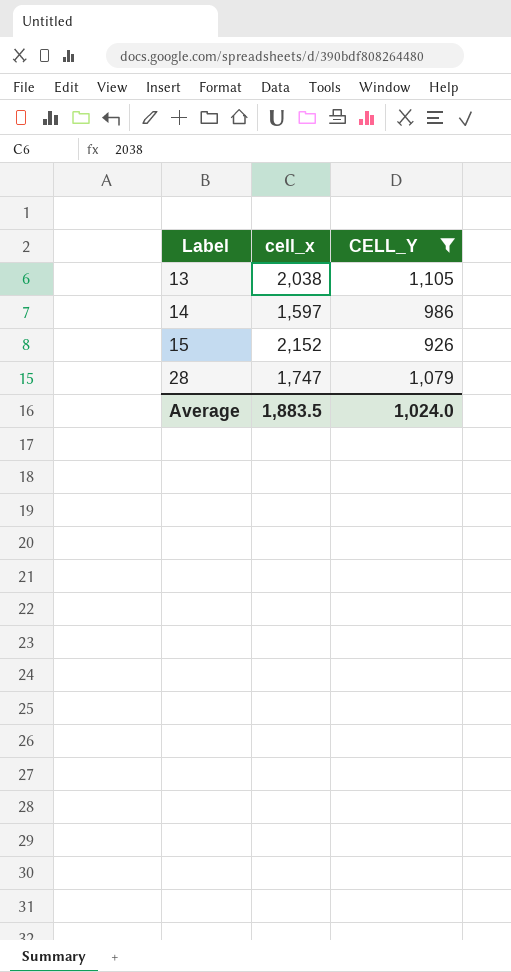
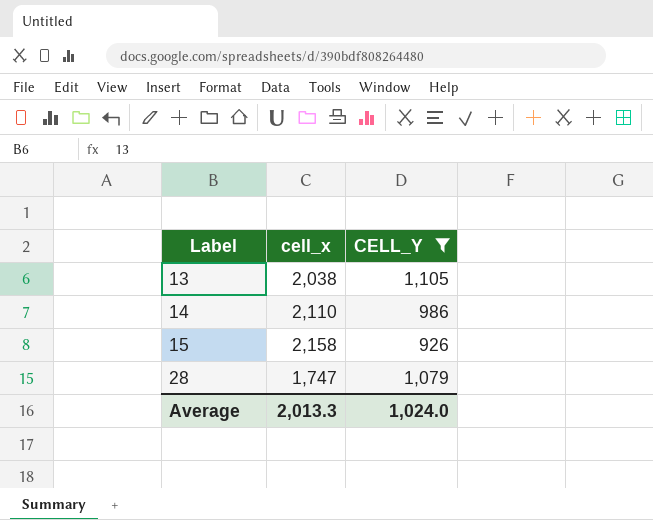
14 | cell_x: 1,597 -> 2,110
15 | cell_x: 2,152 -> 2,158
Average | cell_x: 1,883.5 -> 2,013.3

